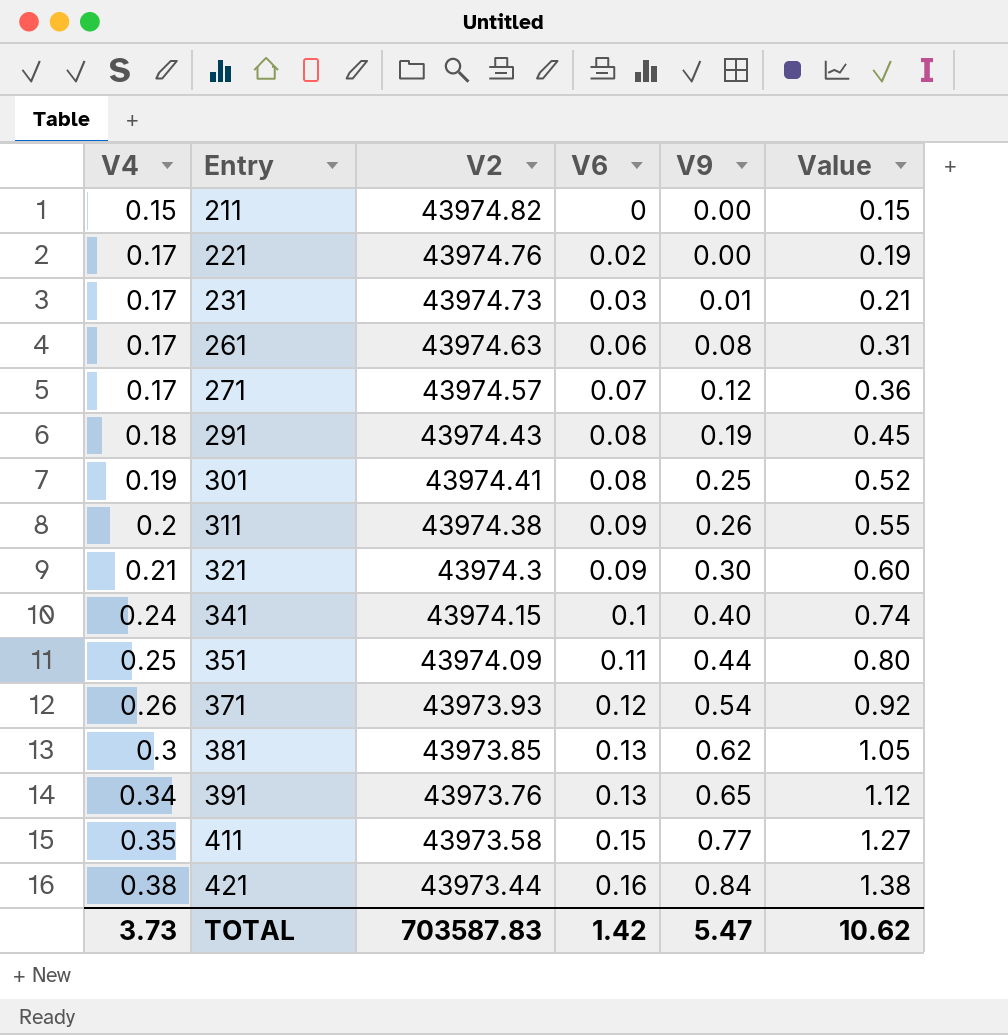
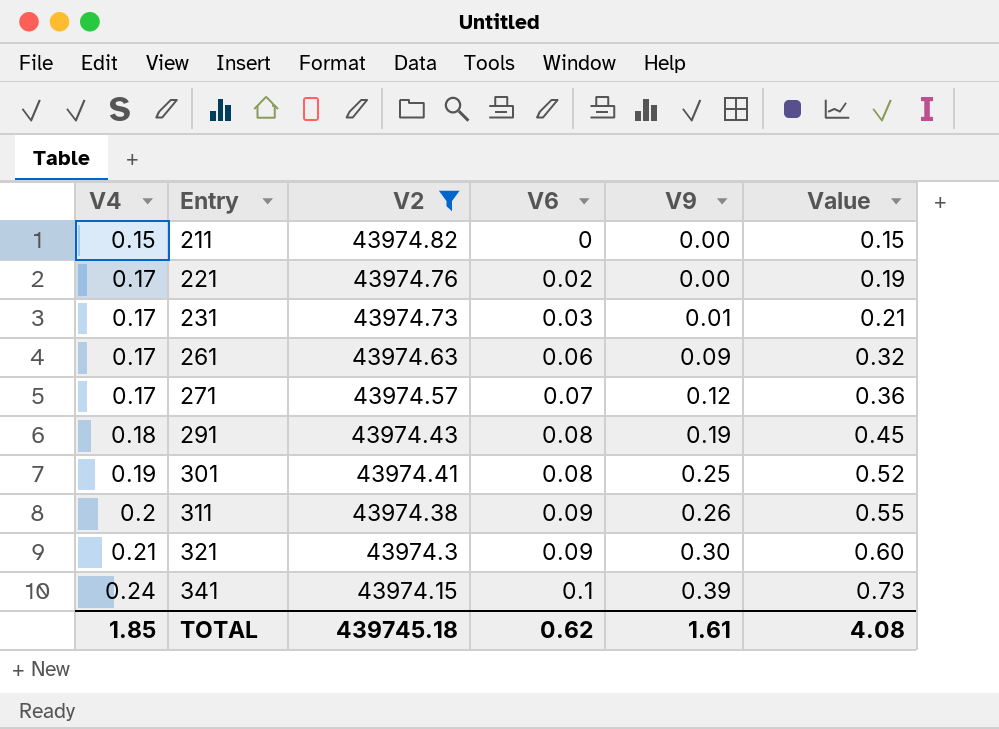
filter: none -> V2 >= 43974.15
261 | V9: 0.08 -> 0.09
261 | Value: 0.31 -> 0.32
341 | V9: 0.40 -> 0.39
341 | Value: 0.74 -> 0.73
TOTAL | V4: 3.73 -> 1.85
TOTAL | V2: 703587.83 -> 439745.18
TOTAL | V6: 1.42 -> 0.62
TOTAL | V9: 5.47 -> 1.61
TOTAL | Value: 10.62 -> 4.08

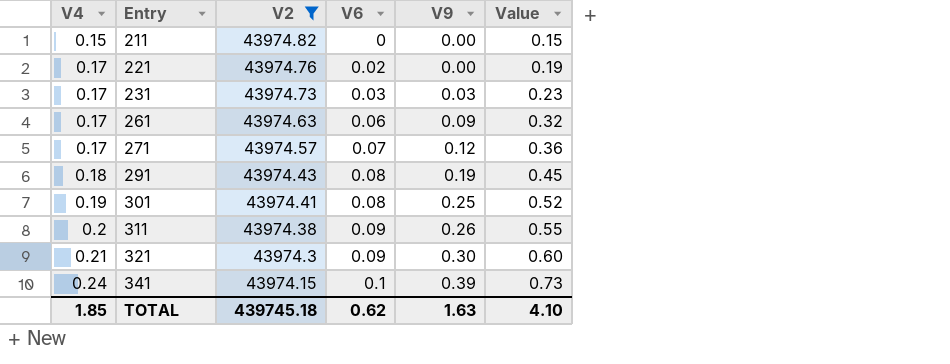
231 | V9: 0.01 -> 0.03
231 | Value: 0.21 -> 0.23
TOTAL | V9: 1.61 -> 1.63
TOTAL | Value: 4.08 -> 4.10

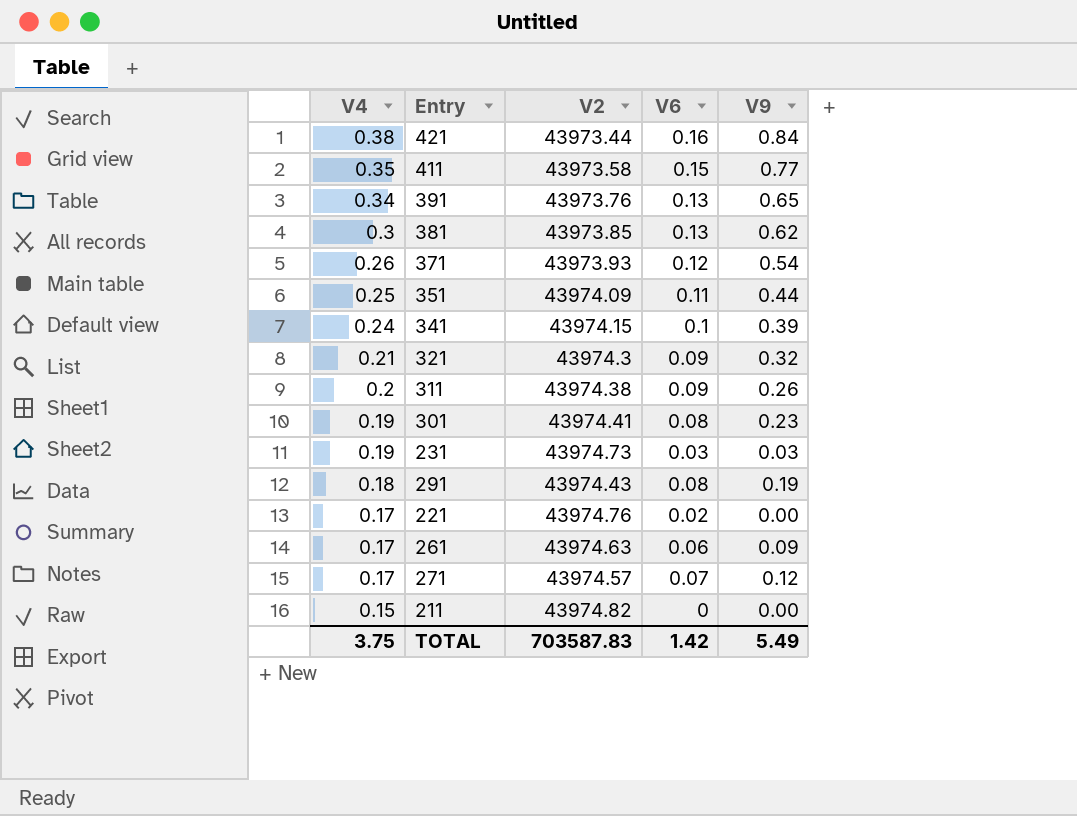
filter: V2 >= 43974.15 -> none
row order: V4 ascending -> V4 descending
column Value | formula: [V4] + [V6] + [V9] -> none
321 | V9: 0.30 -> 0.32
301 | V9: 0.25 -> 0.23
231 | V4: 0.17 -> 0.19
TOTAL | V4: 1.85 -> 3.75
TOTAL | V2: 439745.18 -> 703587.83
TOTAL | V6: 0.62 -> 1.42
TOTAL | V9: 1.63 -> 5.49

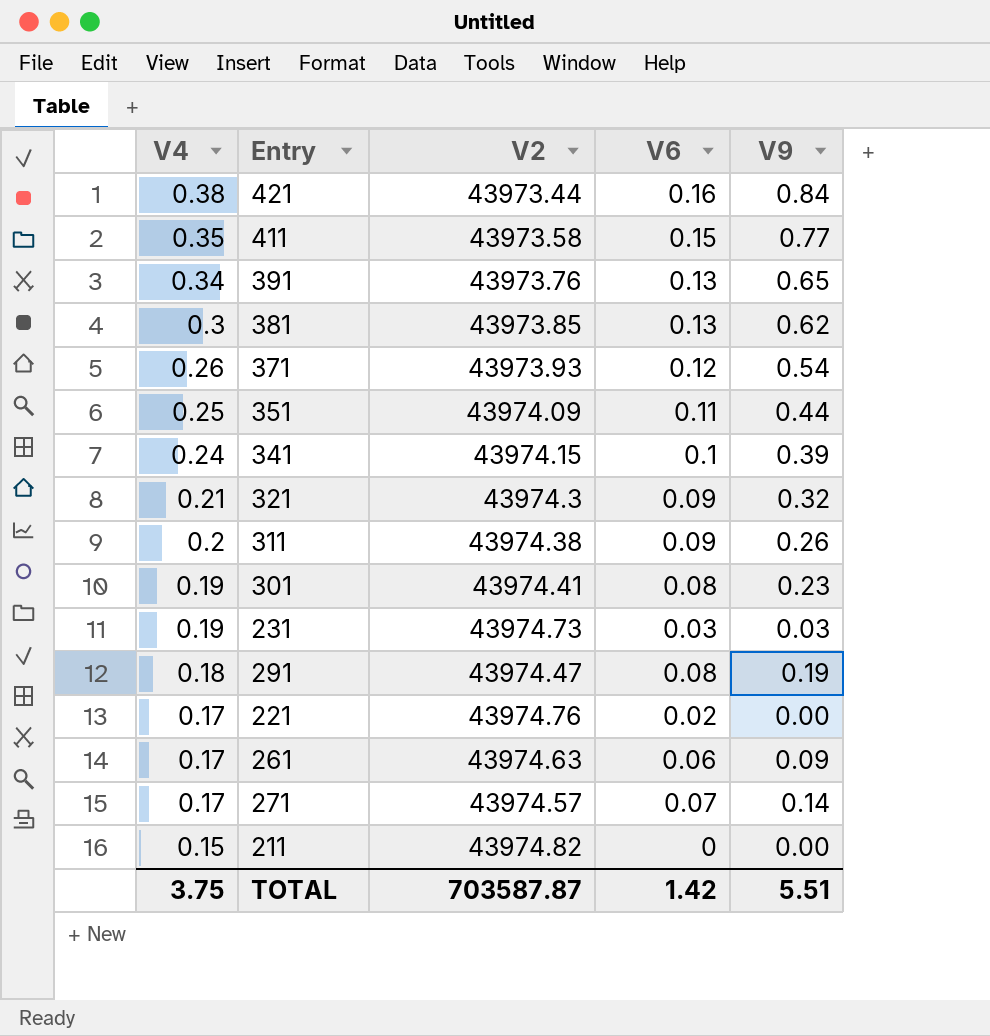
291 | V2: 43974.43 -> 43974.47
271 | V9: 0.12 -> 0.14
TOTAL | V2: 703587.83 -> 703587.87
TOTAL | V9: 5.49 -> 5.51

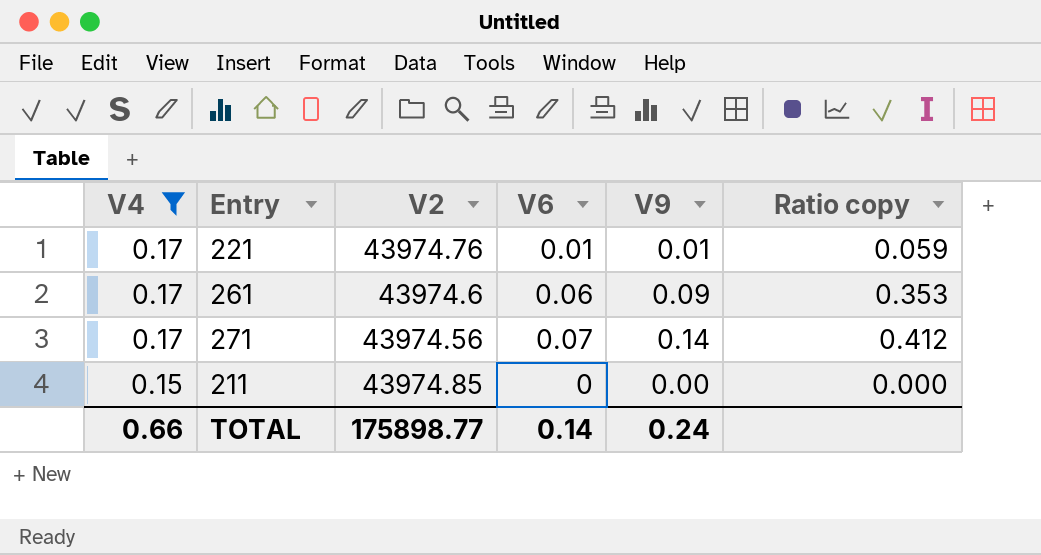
filter: none -> V4 <= 0.17
column Ratio copy | formula: none -> [V6] / [V4]
221 | V6: 0.02 -> 0.01
221 | V9: 0.00 -> 0.01
261 | V2: 43974.63 -> 43974.6
271 | V2: 43974.57 -> 43974.56
211 | V2: 43974.82 -> 43974.85
TOTAL | V4: 3.75 -> 0.66
TOTAL | V2: 703587.87 -> 175898.77
TOTAL | V6: 1.42 -> 0.14
TOTAL | V9: 5.51 -> 0.24

